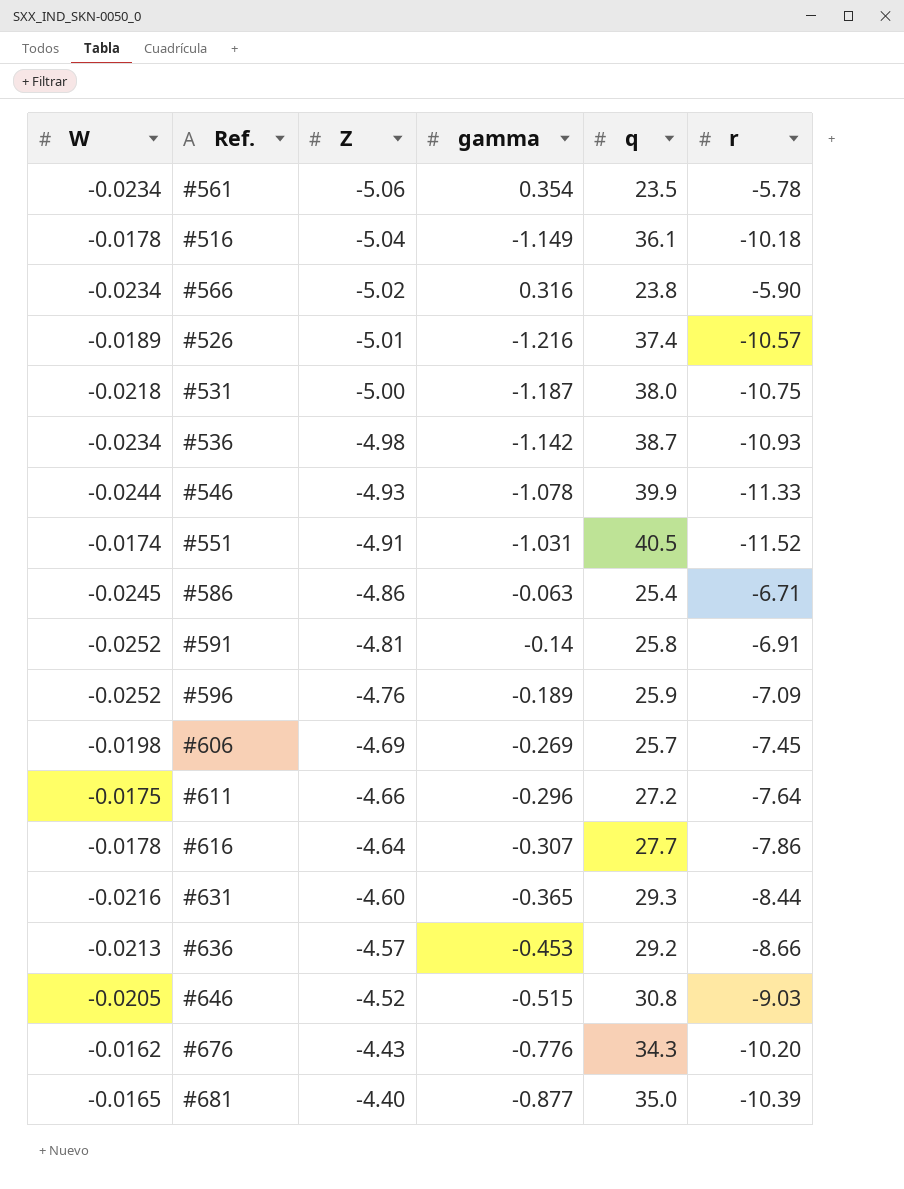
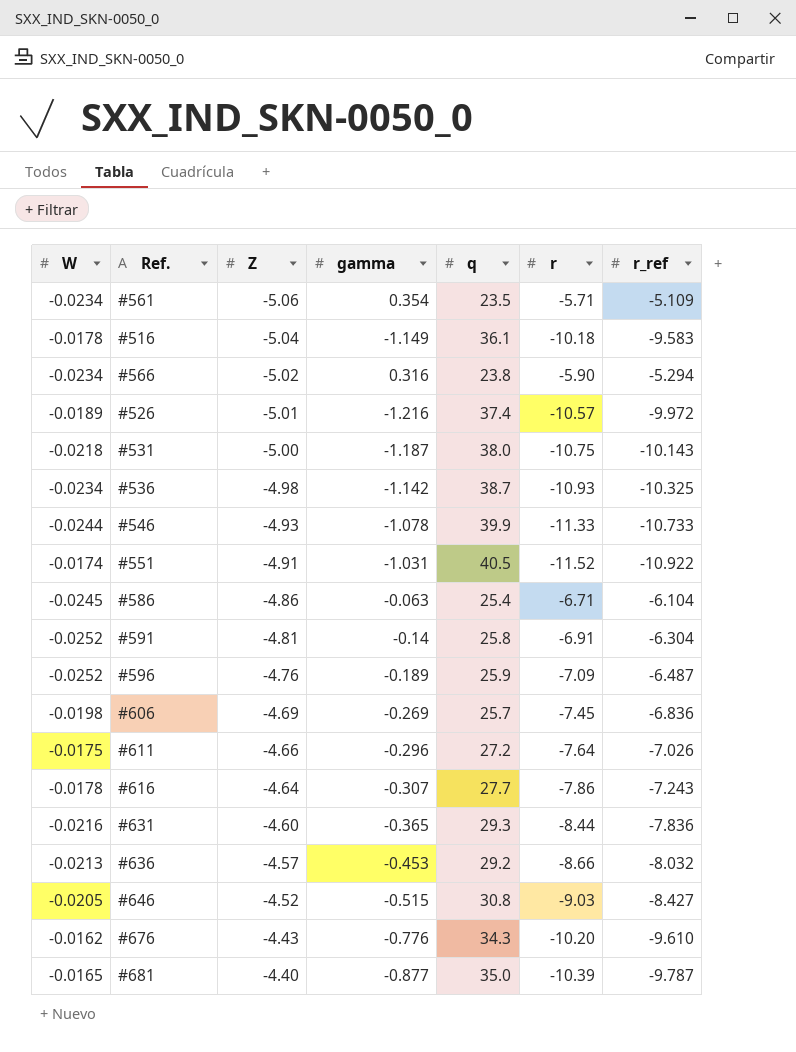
column r_ref | position: none -> 7
#561 | r: -5.78 -> -5.71

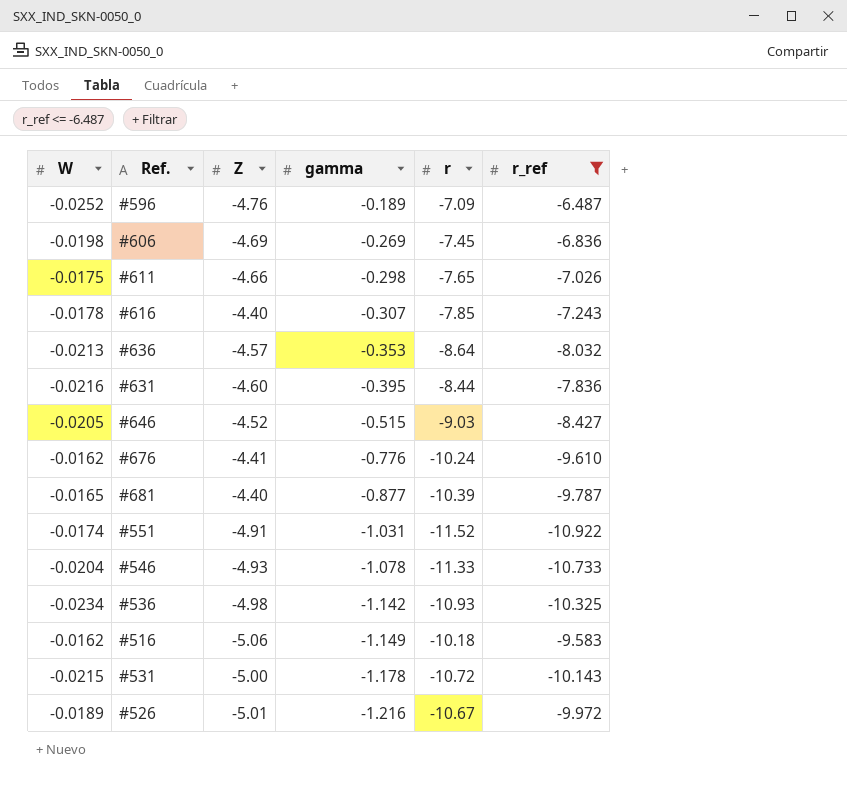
filter: none -> r_ref <= -6.487
row order: Z ascending -> gamma descending
column q | position: 5 -> none
#611 | gamma: -0.296 -> -0.298
#611 | r: -7.64 -> -7.65
#616 | Z: -4.64 -> -4.40
#616 | r: -7.86 -> -7.85
#636 | gamma: -0.453 -> -0.353
#636 | r: -8.66 -> -8.64
#631 | gamma: -0.365 -> -0.395
#676 | Z: -4.43 -> -4.41
#676 | r: -10.20 -> -10.24
#546 | W: -0.0244 -> -0.0204
#516 | W: -0.0178 -> -0.0162
#516 | Z: -5.04 -> -5.06
#531 | W: -0.0218 -> -0.0215
#531 | gamma: -1.187 -> -1.178
#531 | r: -10.75 -> -10.72
#526 | r: -10.57 -> -10.67

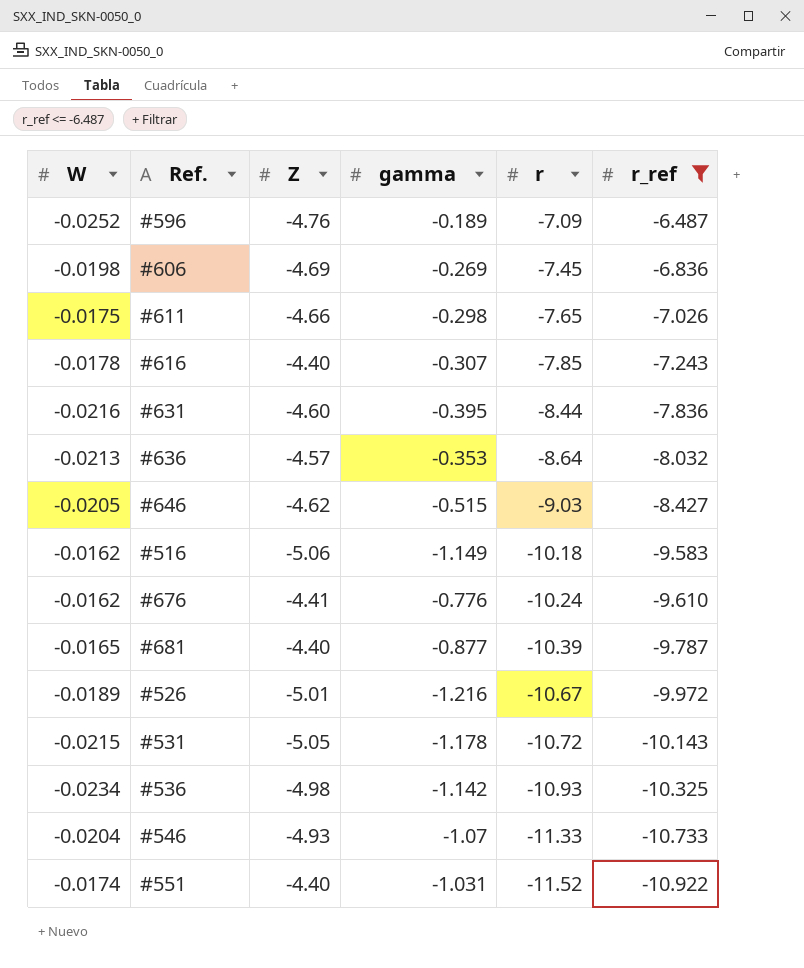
row order: gamma descending -> r descending
#646 | Z: -4.52 -> -4.62
#531 | Z: -5.00 -> -5.05
#546 | gamma: -1.078 -> -1.07
#551 | Z: -4.91 -> -4.40

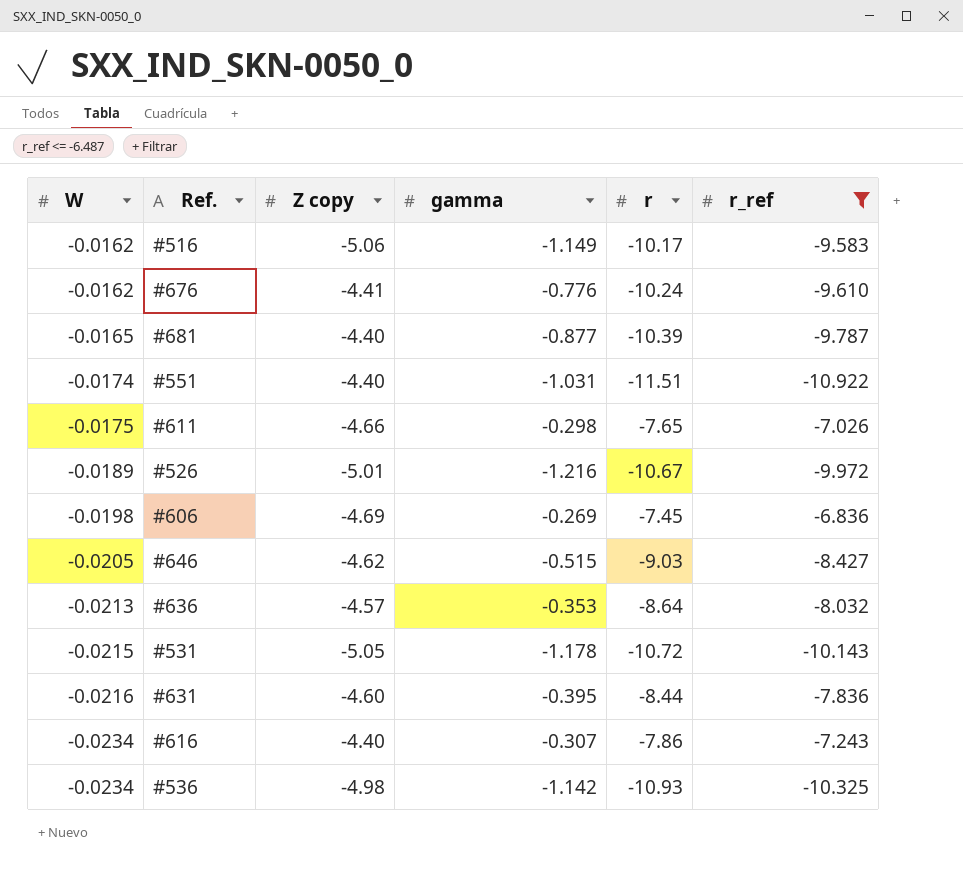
row order: r descending -> W descending
column name: Z -> Z copy
row #596: -0.0252 | -4.76 | -0.189 | -7.09 | -6.487 -> none
row #546: -0.0204 | -4.93 | -1.07 | -11.33 | -10.733 -> none
#516 | r: -10.18 -> -10.17
#551 | r: -11.52 -> -11.51
#616 | W: -0.0178 -> -0.0234
#616 | r: -7.85 -> -7.86

